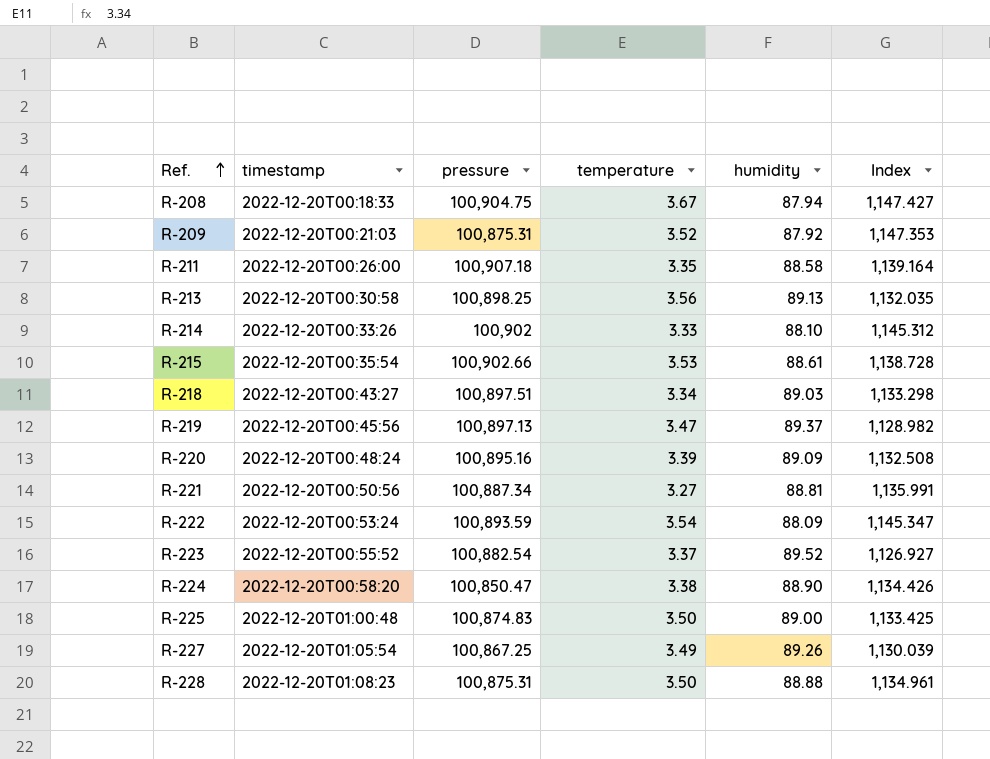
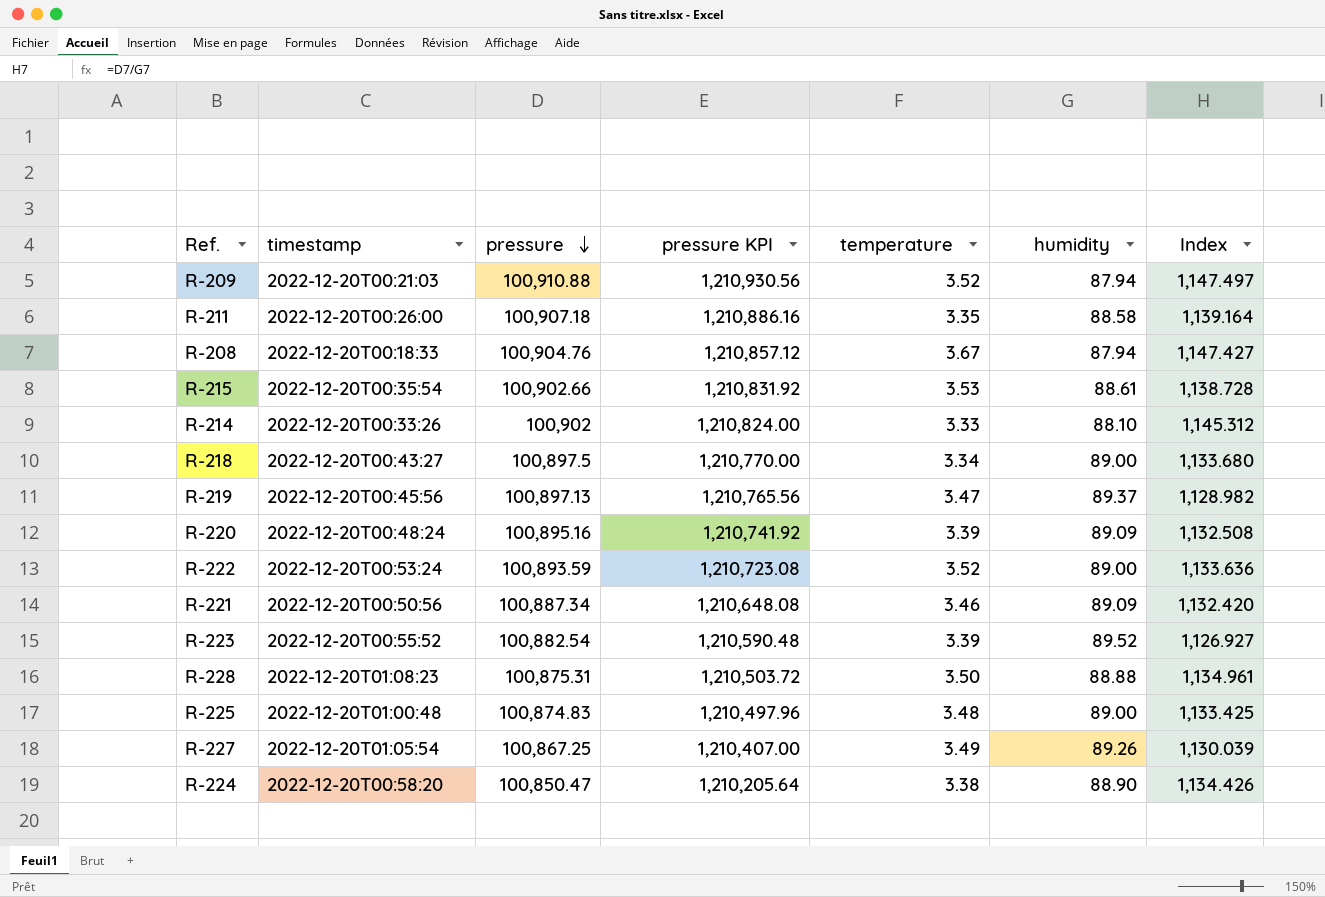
row order: Ref. ascending -> pressure descending
column pressure KPI | formula: none -> [pressure] * 12
row R-213: 2022-12-20T00:30:58 | 100,898.25 | 3.56 | 89.13 | 1,132.035 -> none
R-209 | pressure: 100,875.31 -> 100,910.88
R-209 | humidity: 87.92 -> 87.94
R-209 | Index: 1,147.353 -> 1,147.497
R-208 | pressure: 100,904.75 -> 100,904.76
R-218 | pressure: 100,897.51 -> 100,897.5
R-218 | humidity: 89.03 -> 89.00
R-218 | Index: 1,133.298 -> 1,133.680
R-222 | temperature: 3.54 -> 3.52
R-222 | humidity: 88.09 -> 89.00
R-222 | Index: 1,145.347 -> 1,133.636
R-221 | temperature: 3.27 -> 3.46
R-221 | humidity: 88.81 -> 89.09
R-221 | Index: 1,135.991 -> 1,132.420
R-223 | temperature: 3.37 -> 3.39
R-225 | temperature: 3.50 -> 3.48

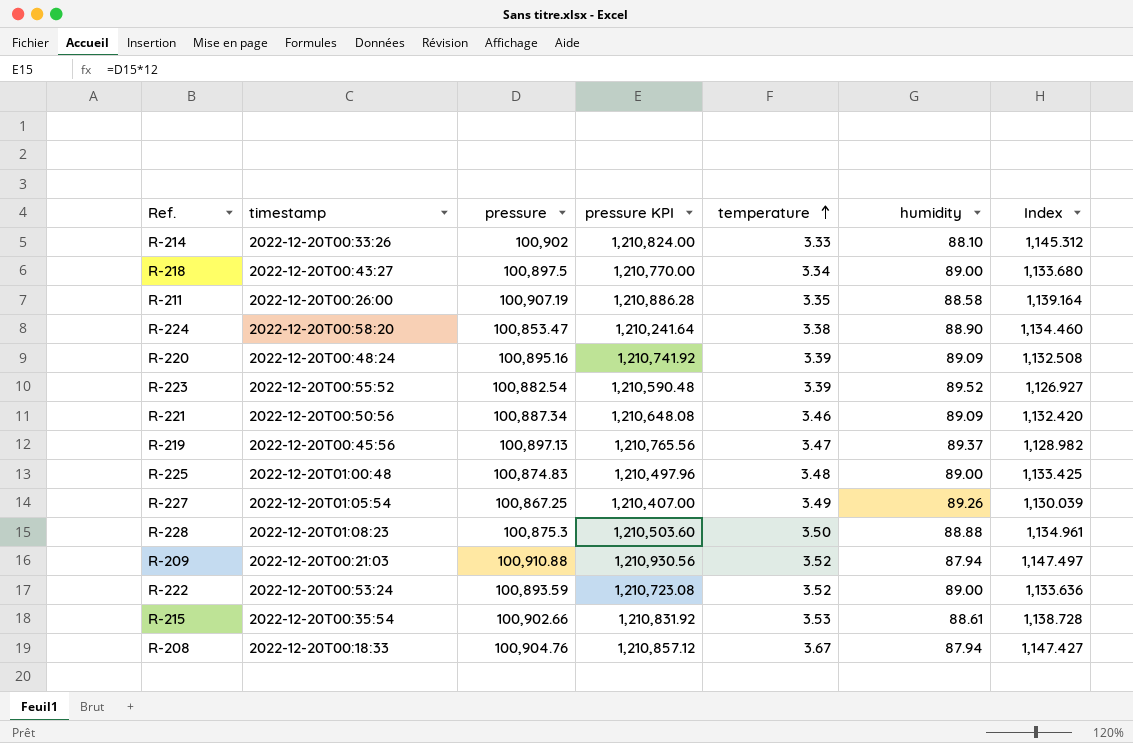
row order: pressure descending -> temperature ascending
R-211 | pressure: 100,907.18 -> 100,907.19
R-211 | pressure KPI: 1,210,886.16 -> 1,210,886.28
R-224 | pressure: 100,850.47 -> 100,853.47
R-224 | pressure KPI: 1,210,205.64 -> 1,210,241.64
R-224 | Index: 1,134.426 -> 1,134.460
R-228 | pressure: 100,875.31 -> 100,875.3
R-228 | pressure KPI: 1,210,503.72 -> 1,210,503.60

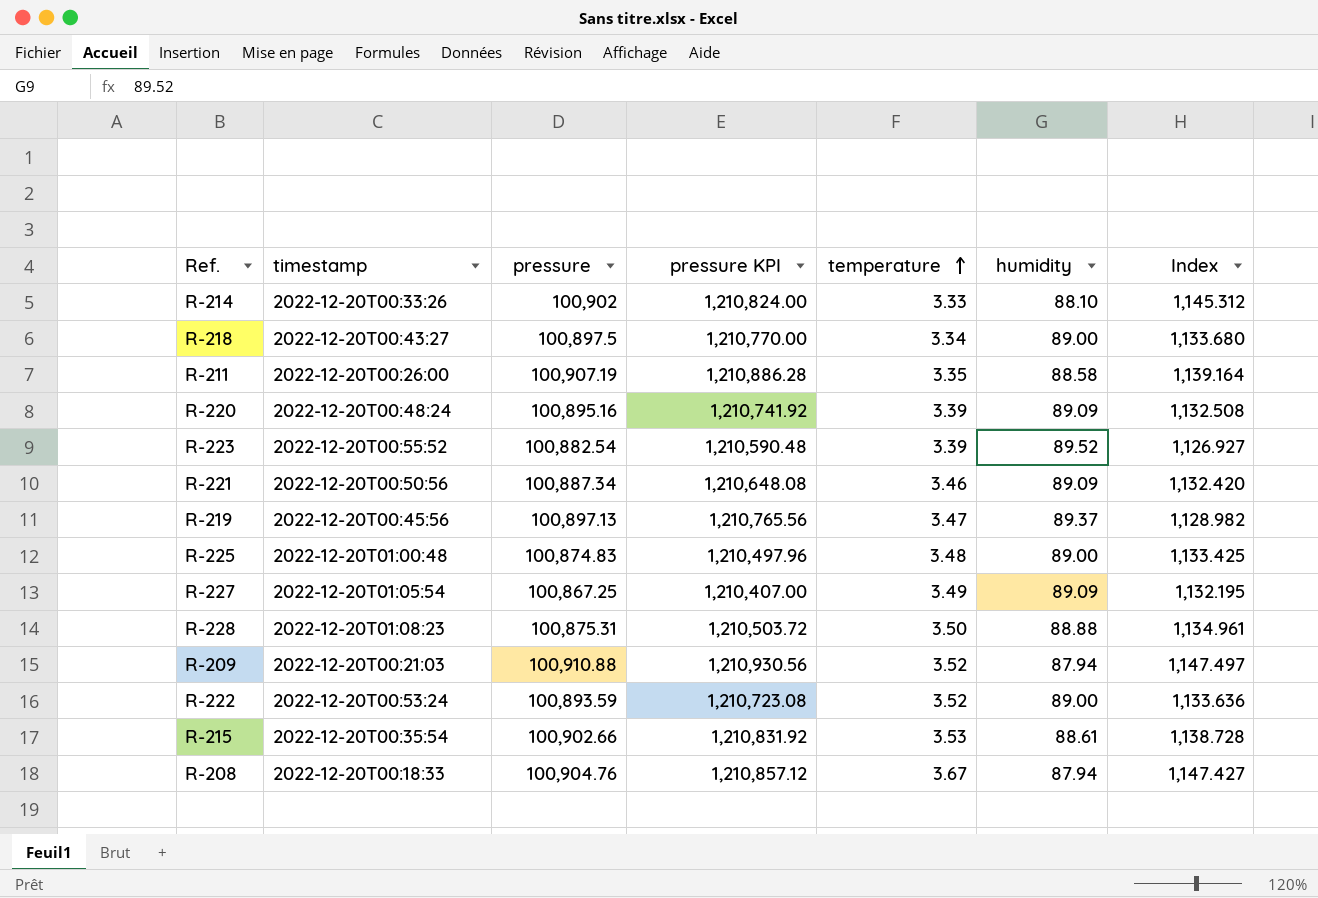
row R-224: 2022-12-20T00:58:20 | 100,853.47 | 1,210,241.64 | 3.38 | 88.90 | 1,134.460 -> none
R-227 | humidity: 89.26 -> 89.09
R-227 | Index: 1,130.039 -> 1,132.195
R-228 | pressure: 100,875.3 -> 100,875.31
R-228 | pressure KPI: 1,210,503.60 -> 1,210,503.72

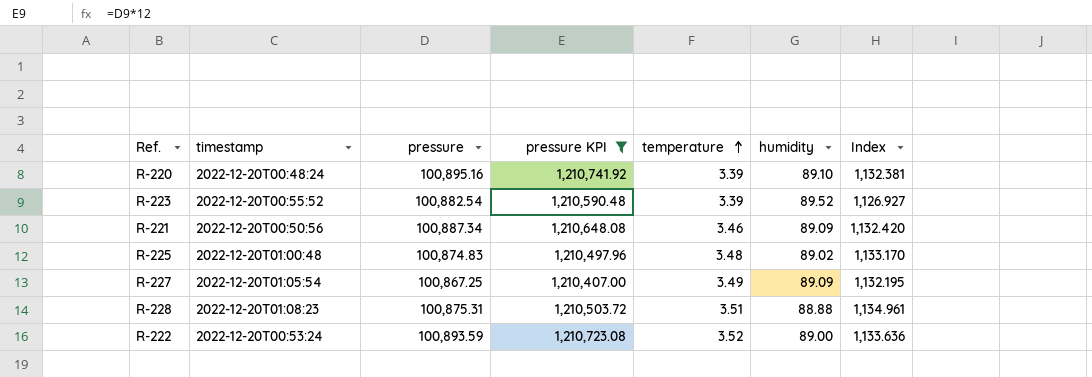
filter: none -> pressure KPI <= 1,210,741.92
R-220 | humidity: 89.09 -> 89.10
R-220 | Index: 1,132.508 -> 1,132.381
R-225 | humidity: 89.00 -> 89.02
R-225 | Index: 1,133.425 -> 1,133.170
R-228 | temperature: 3.50 -> 3.51

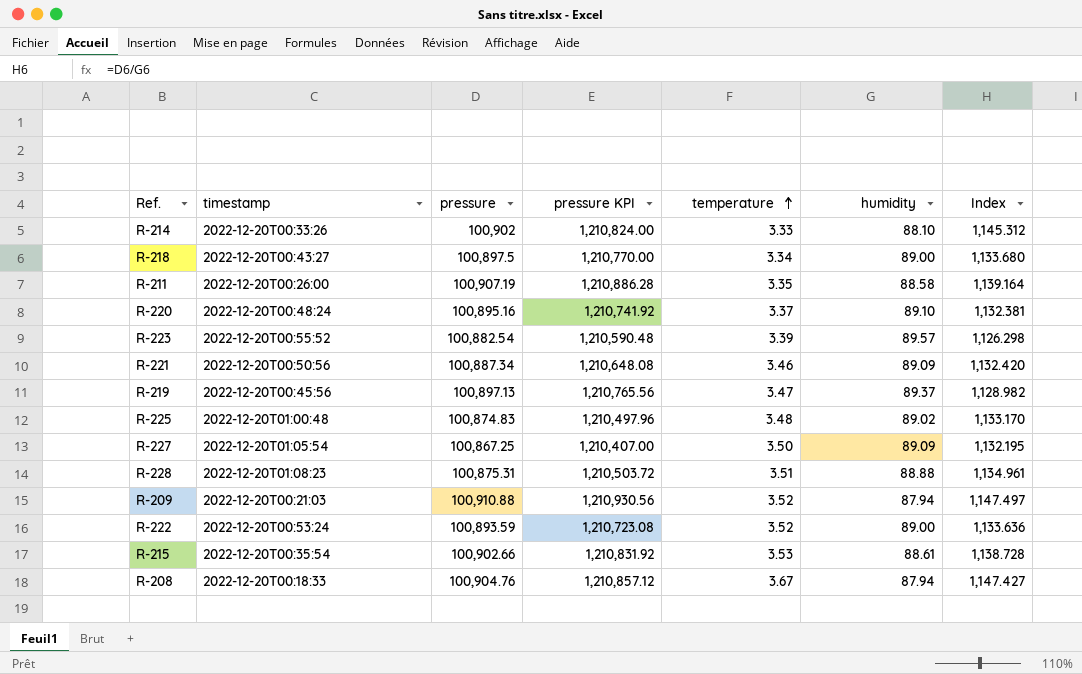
filter: pressure KPI <= 1,210,741.92 -> none
R-220 | temperature: 3.39 -> 3.37
R-223 | humidity: 89.52 -> 89.57
R-223 | Index: 1,126.927 -> 1,126.298
R-227 | temperature: 3.49 -> 3.50

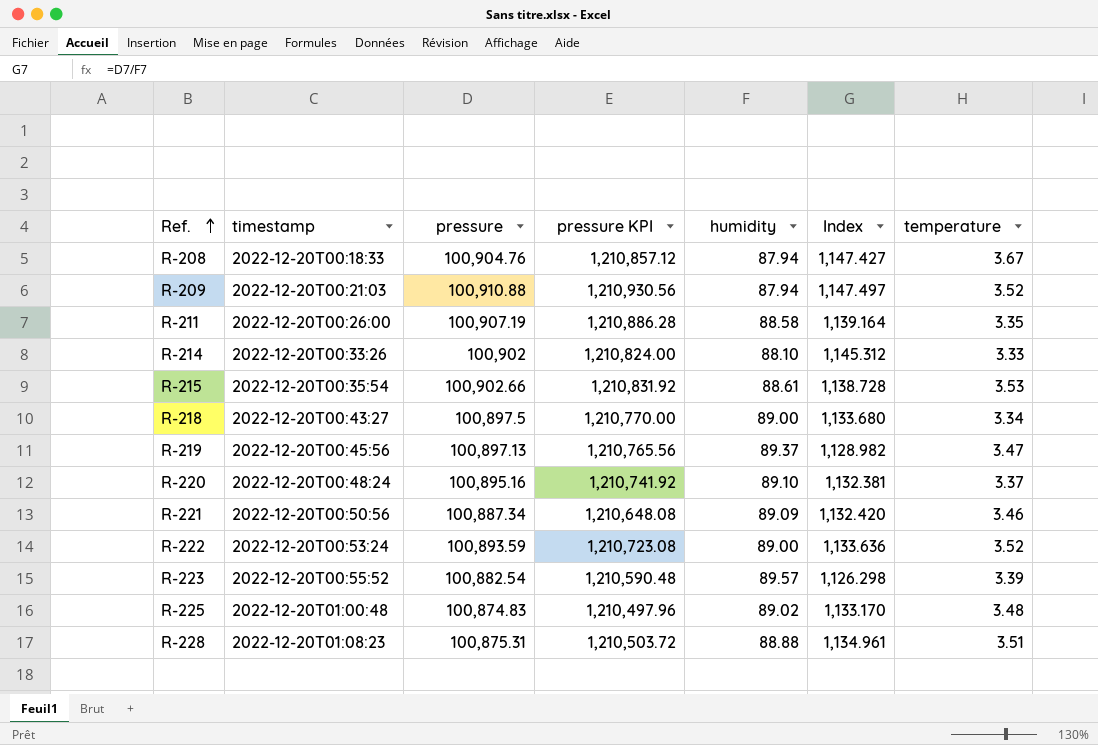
row order: temperature ascending -> Ref. ascending
column temperature | position: 5 -> 7
row R-227: 2022-12-20T01:05:54 | 100,867.25 | 1,210,407.00 | 3.50 | 89.09 | 1,132.195 -> none

